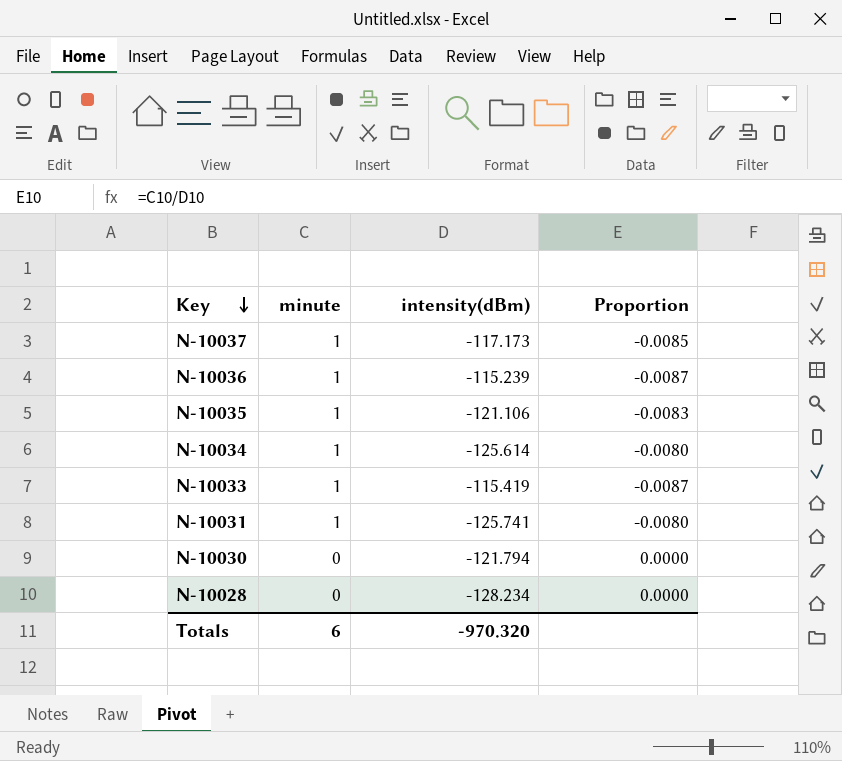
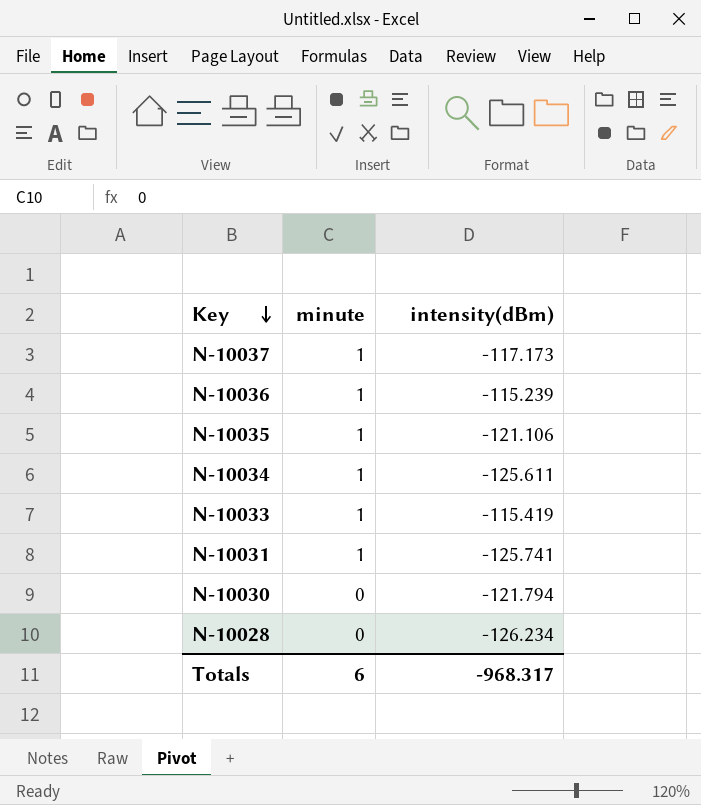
column Proportion | formula: [minute] / [intensity(dBm)] -> none
N-10034 | intensity(dBm): -125.614 -> -125.611
N-10028 | intensity(dBm): -128.234 -> -126.234
Totals | intensity(dBm): -970.320 -> -968.317

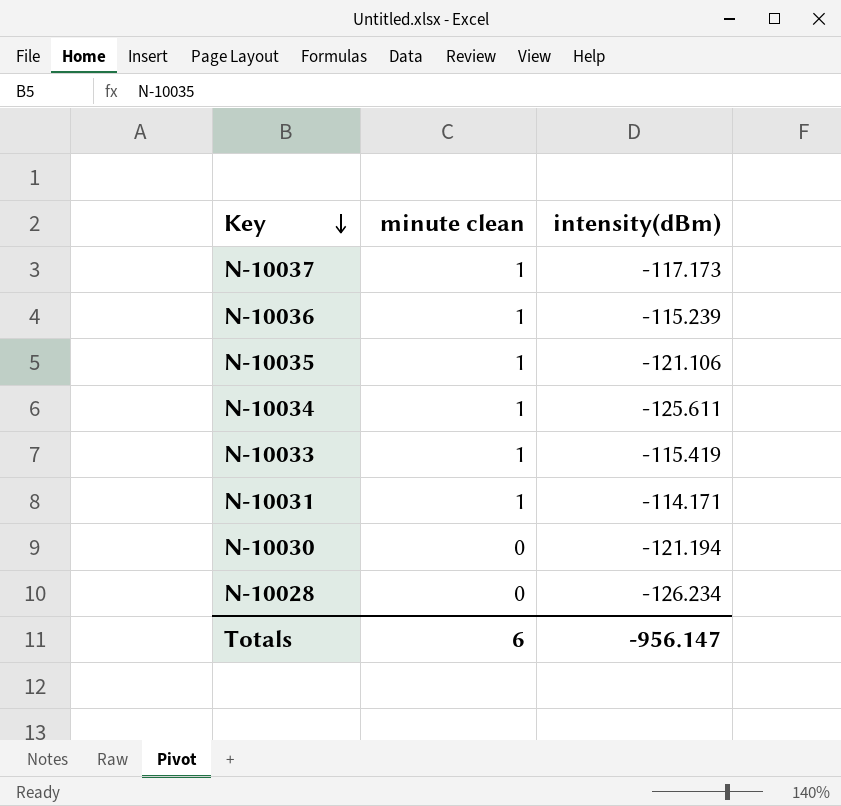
column name: minute -> minute clean
N-10031 | intensity(dBm): -125.741 -> -114.171
N-10030 | intensity(dBm): -121.794 -> -121.194
Totals | intensity(dBm): -968.317 -> -956.147

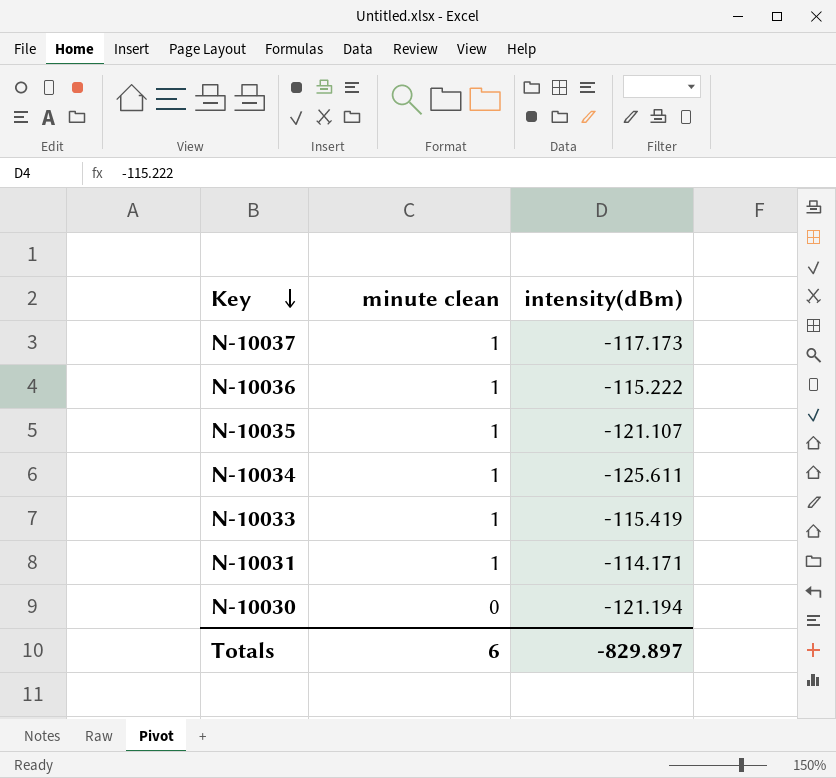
row N-10028: 0 | -126.234 -> none
N-10036 | intensity(dBm): -115.239 -> -115.222
N-10035 | intensity(dBm): -121.106 -> -121.107
Totals | intensity(dBm): -956.147 -> -829.897

